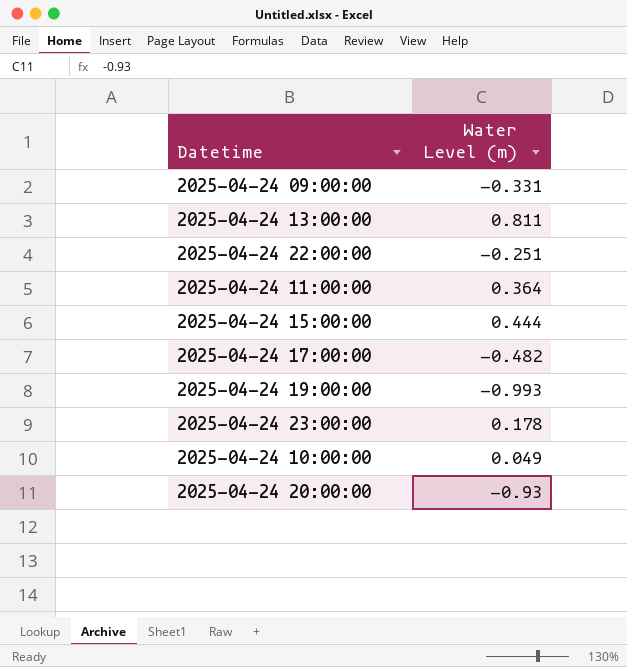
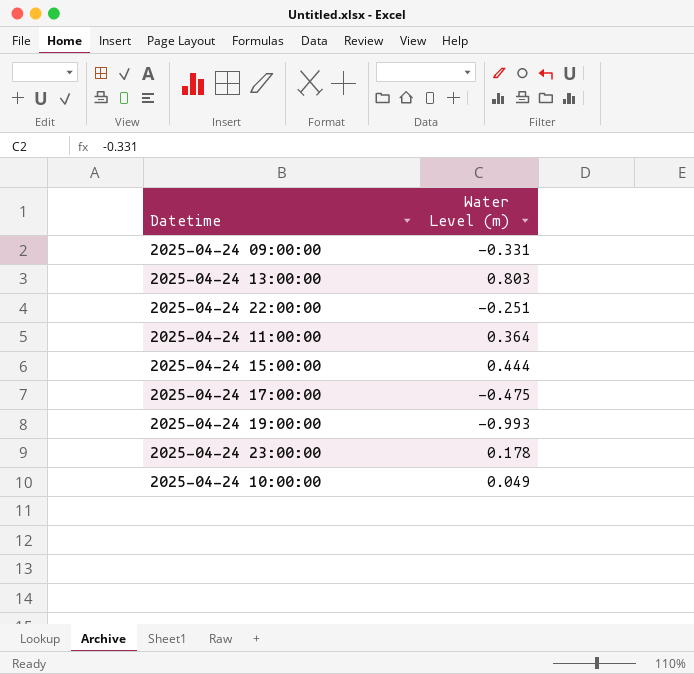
row 2025-04-24 20:00:00: -0.93 -> none
2025-04-24 13:00:00 | Water Level (m): 0.811 -> 0.803
2025-04-24 17:00:00 | Water Level (m): -0.482 -> -0.475

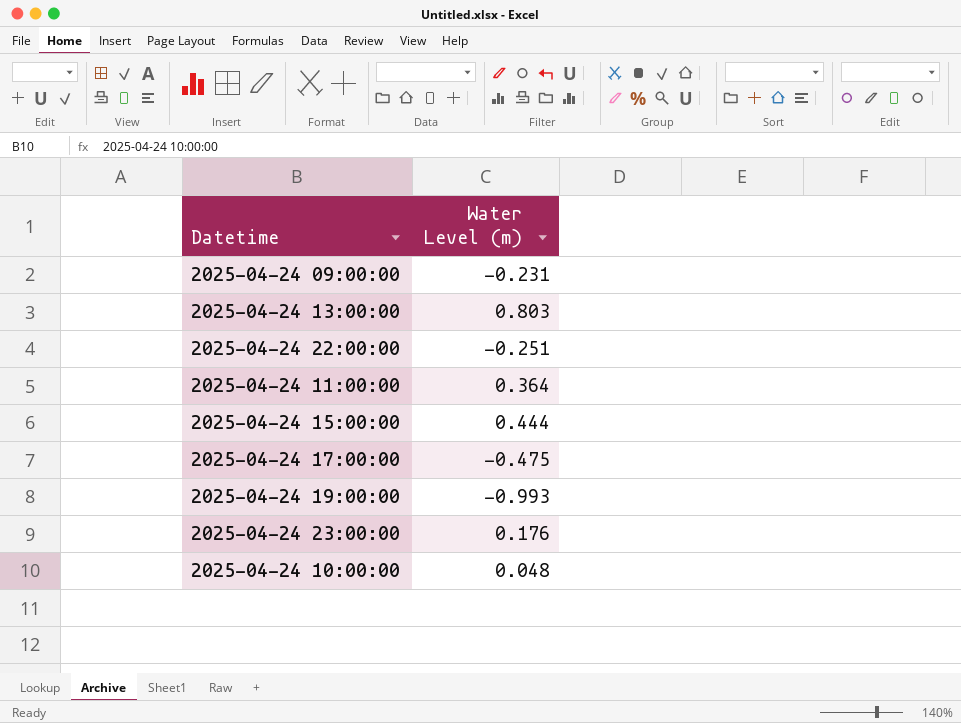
2025-04-24 09:00:00 | Water Level (m): -0.331 -> -0.231
2025-04-24 23:00:00 | Water Level (m): 0.178 -> 0.176
2025-04-24 10:00:00 | Water Level (m): 0.049 -> 0.048

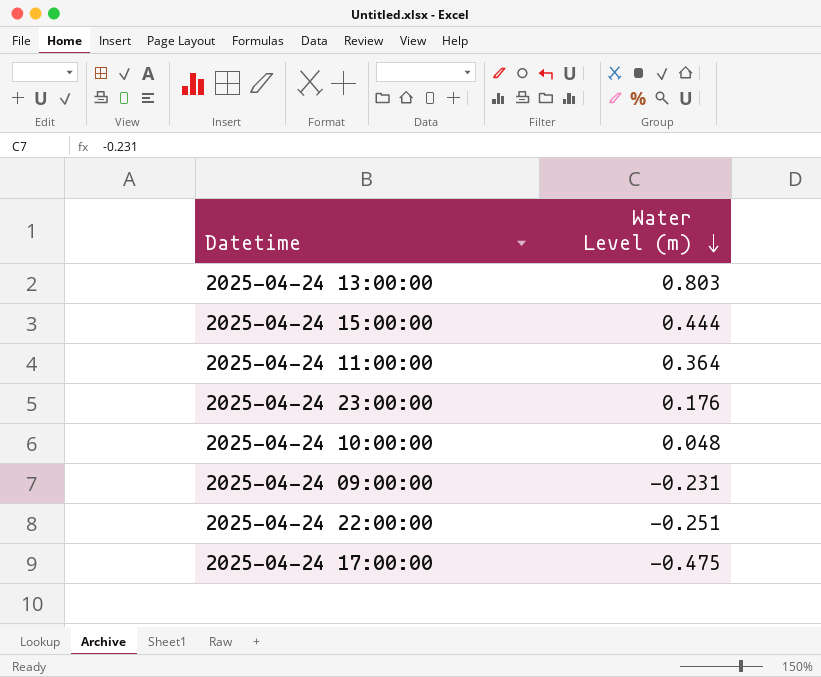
row order: none -> Water Level (m) descending
row 2025-04-24 19:00:00: -0.993 -> none

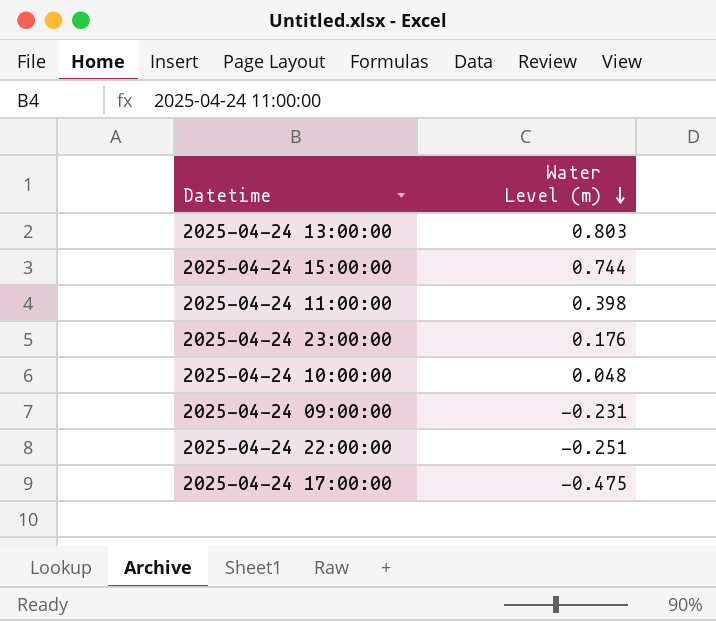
2025-04-24 15:00:00 | Water Level (m): 0.444 -> 0.744
2025-04-24 11:00:00 | Water Level (m): 0.364 -> 0.398

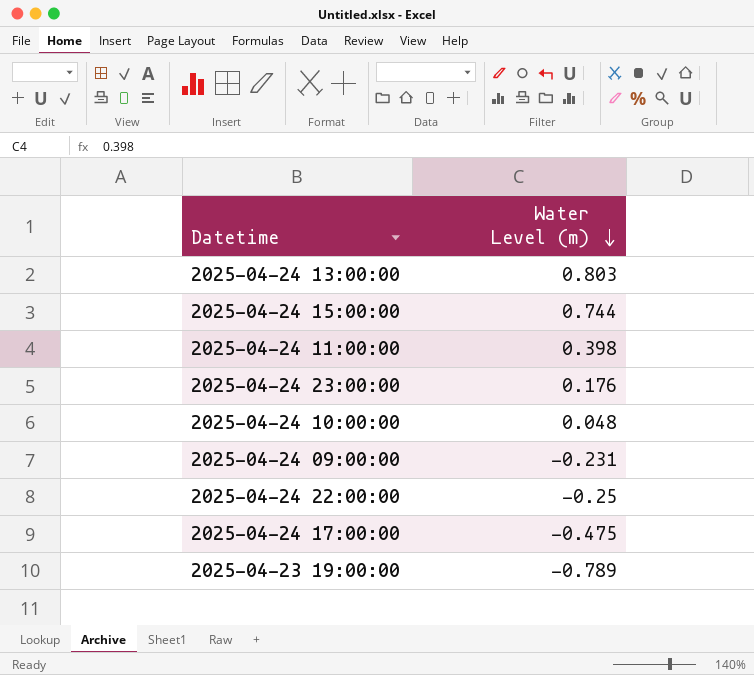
2025-04-24 22:00:00 | Water Level (m): -0.251 -> -0.25
row 2025-04-23 19:00:00: none -> -0.789

